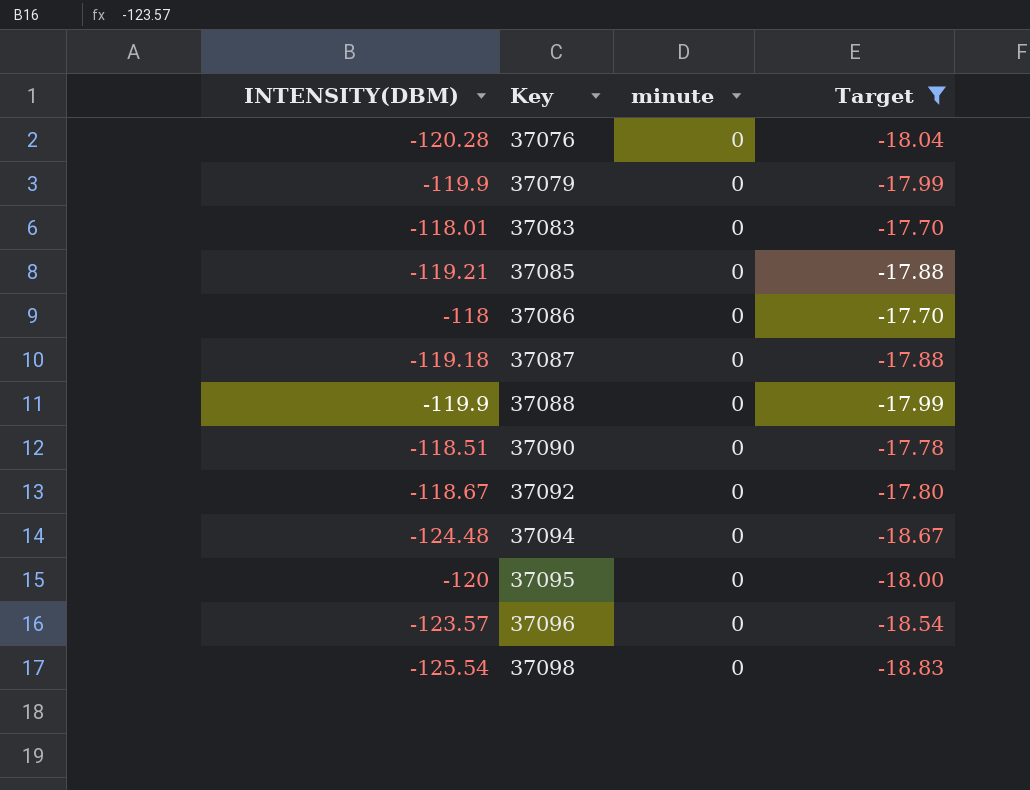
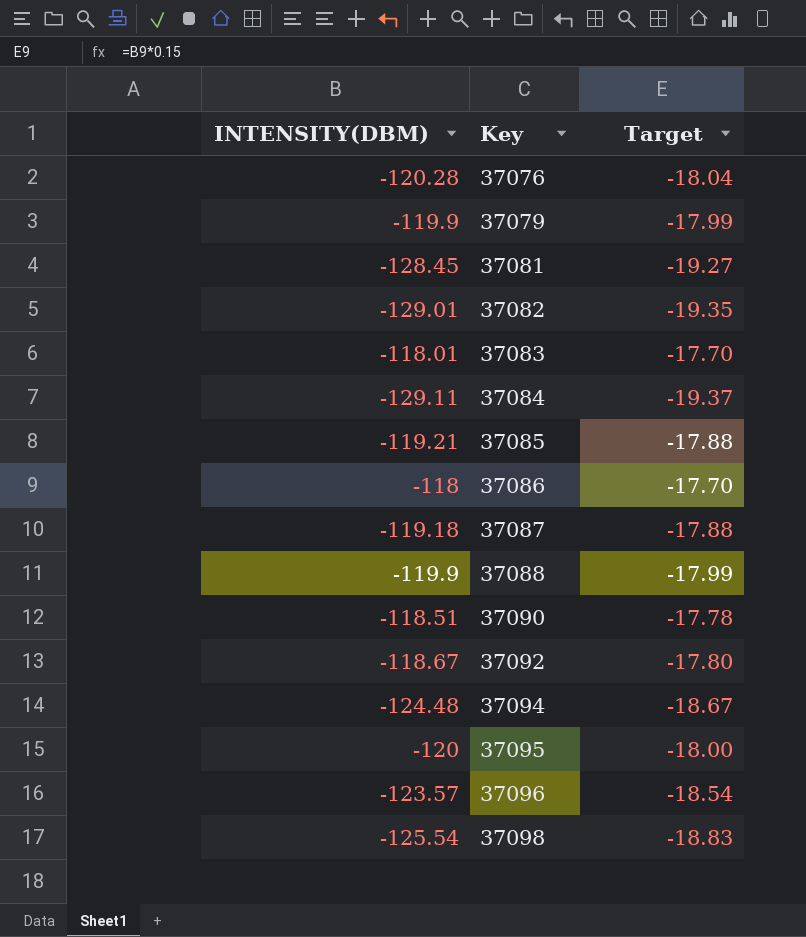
filter: Target >= -18.83 -> none
column minute | position: 3 -> none

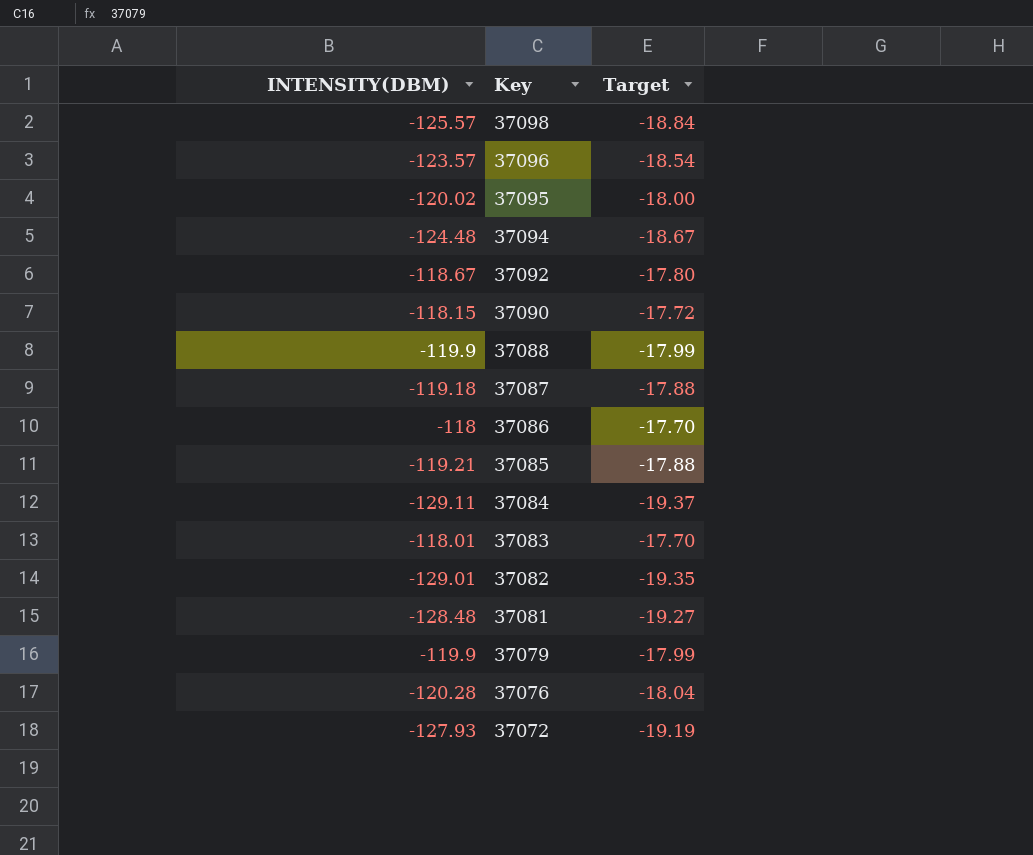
row order: Key ascending -> Key descending
37098 | INTENSITY(DBM): -125.54 -> -125.57
37098 | Target: -18.83 -> -18.84
37095 | INTENSITY(DBM): -120 -> -120.02
37090 | INTENSITY(DBM): -118.51 -> -118.15
37090 | Target: -17.78 -> -17.72
37081 | INTENSITY(DBM): -128.45 -> -128.48
row 37072: none -> -127.93 | -19.19

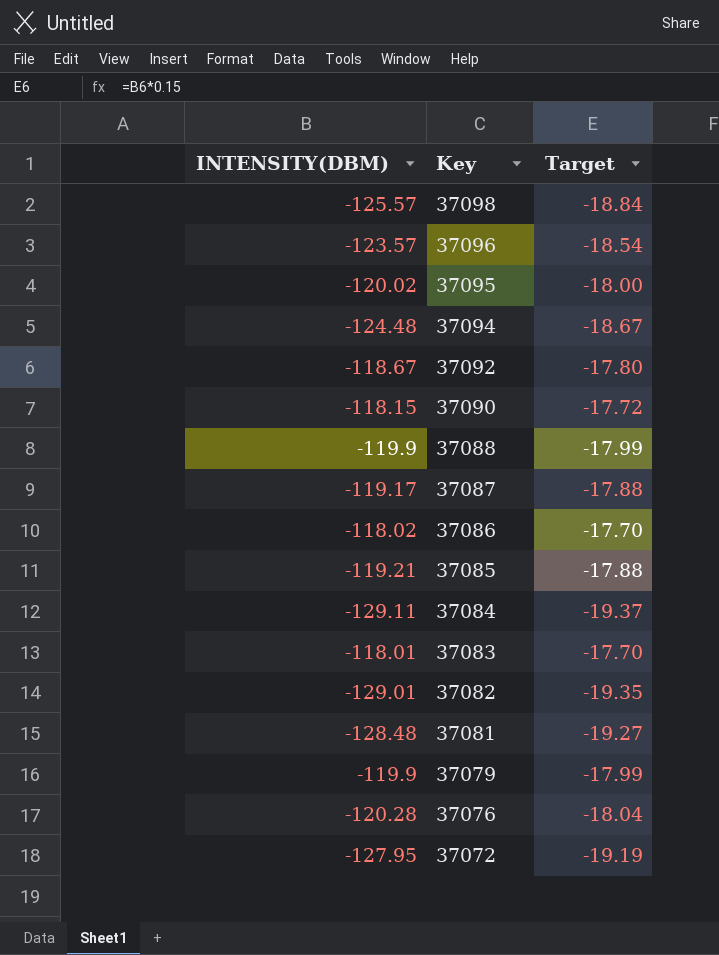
37087 | INTENSITY(DBM): -119.18 -> -119.17
37086 | INTENSITY(DBM): -118 -> -118.02
37072 | INTENSITY(DBM): -127.93 -> -127.95

